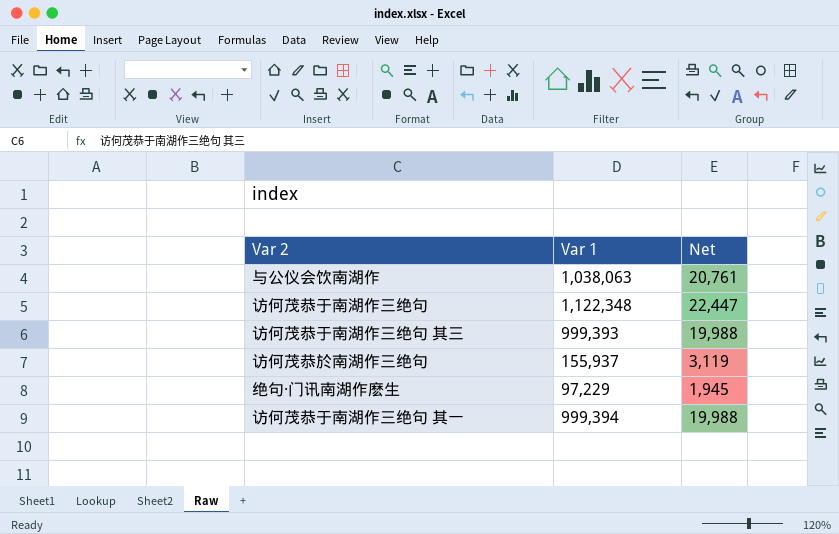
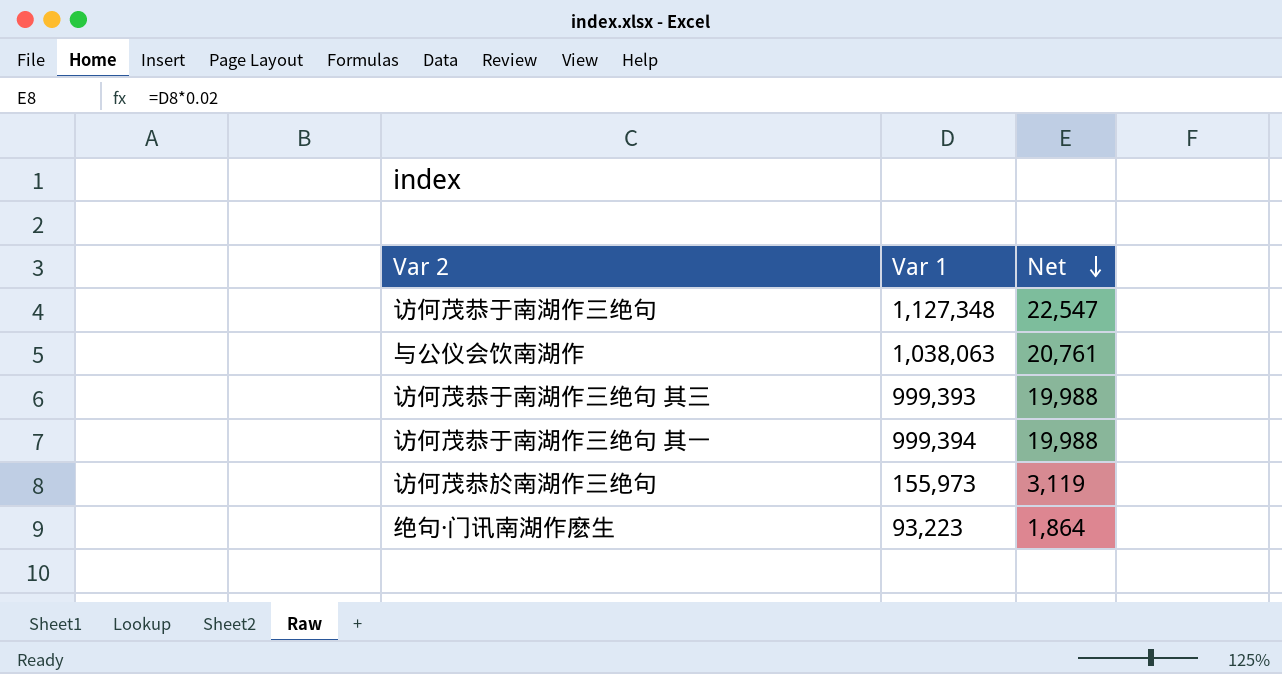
row order: none -> Net descending
访何茂恭于南湖作三绝句 | Var 1: 1,122,348 -> 1,127,348
访何茂恭于南湖作三绝句 | Net: 22,447 -> 22,547
访何茂恭於南湖作三绝句 | Var 1: 155,937 -> 155,973
绝句·门讯南湖作麽生 | Var 1: 97,229 -> 93,223
绝句·门讯南湖作麽生 | Net: 1,945 -> 1,864

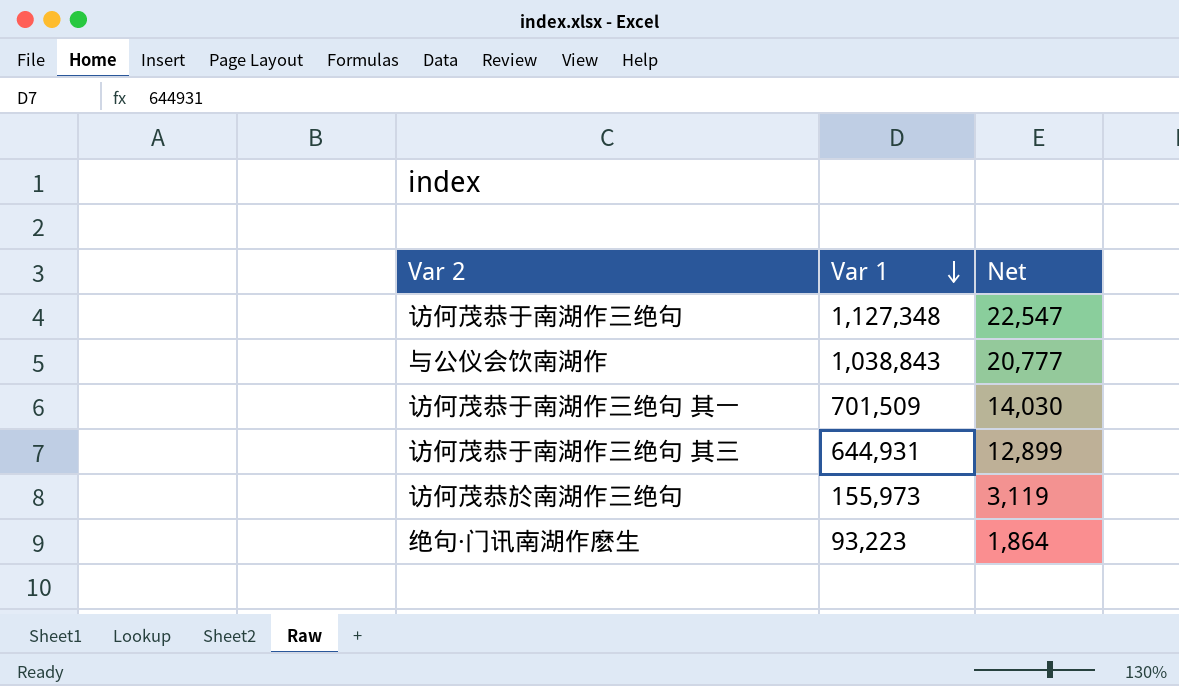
row order: Net descending -> Var 1 descending
与公仪会饮南湖作 | Var 1: 1,038,063 -> 1,038,843
与公仪会饮南湖作 | Net: 20,761 -> 20,777
访何茂恭于南湖作三绝句 其一 | Var 1: 999,394 -> 701,509
访何茂恭于南湖作三绝句 其一 | Net: 19,988 -> 14,030
访何茂恭于南湖作三绝句 其三 | Var 1: 999,393 -> 644,931
访何茂恭于南湖作三绝句 其三 | Net: 19,988 -> 12,899

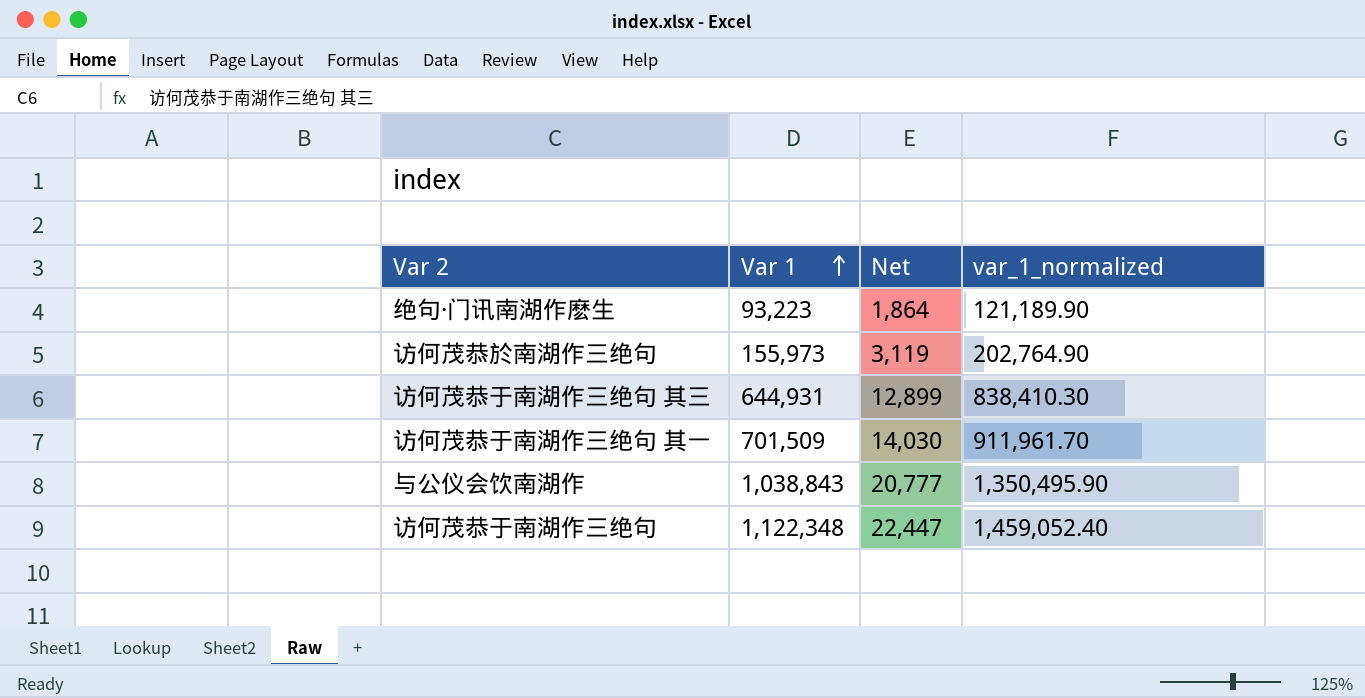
row order: Var 1 descending -> Var 1 ascending
column var_1_normalized | formula: none -> [Var 1] * 1.3
访何茂恭于南湖作三绝句 | Var 1: 1,127,348 -> 1,122,348
访何茂恭于南湖作三绝句 | Net: 22,547 -> 22,447

